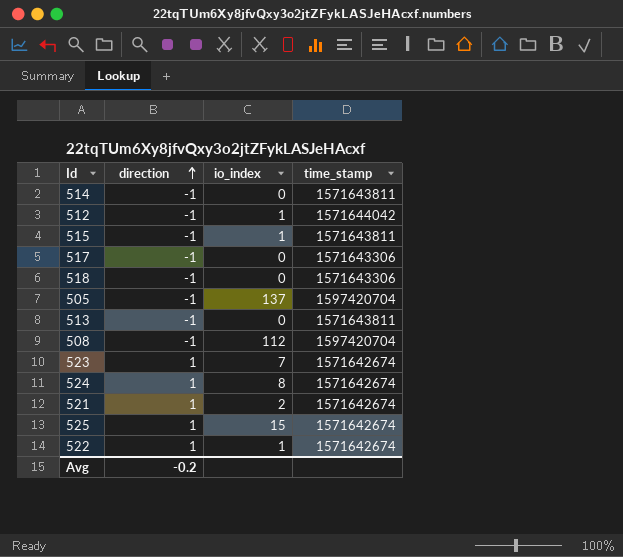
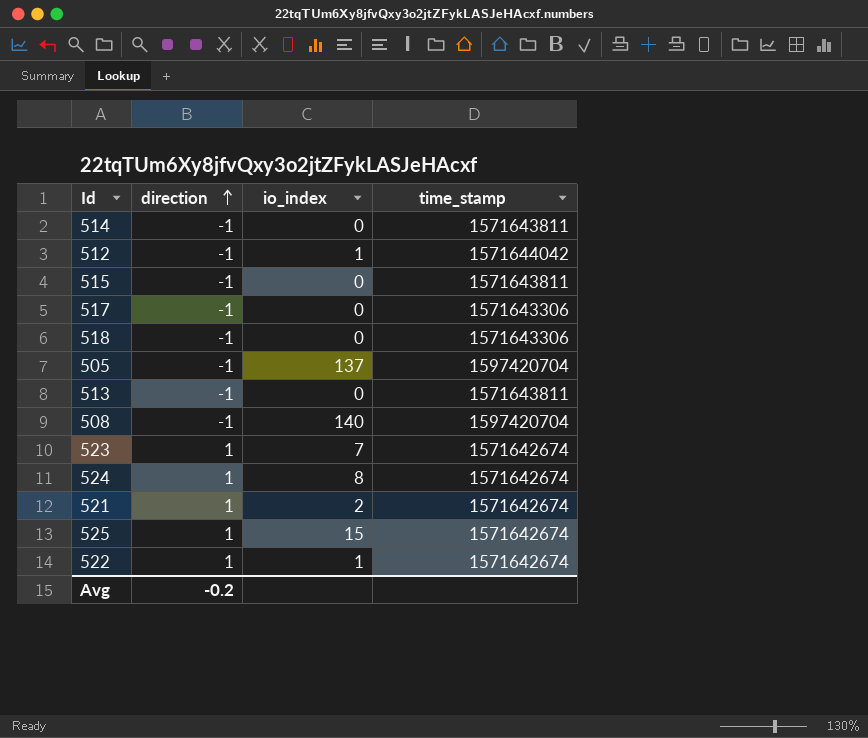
515 | io_index: 1 -> 0
508 | io_index: 112 -> 140

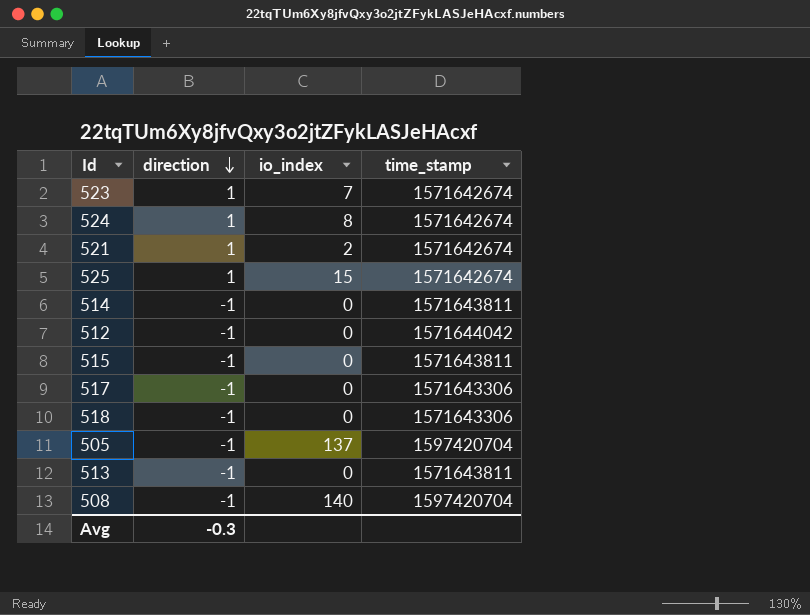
row order: direction ascending -> direction descending
row 522: 1 | 1 | 1571642674 -> none
512 | io_index: 1 -> 0
Avg | direction: -0.2 -> -0.3

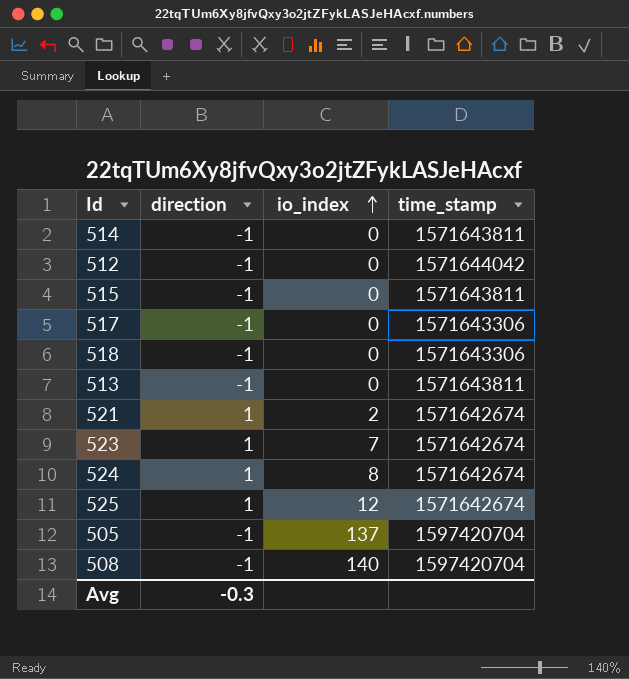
row order: direction descending -> io_index ascending
525 | io_index: 15 -> 12

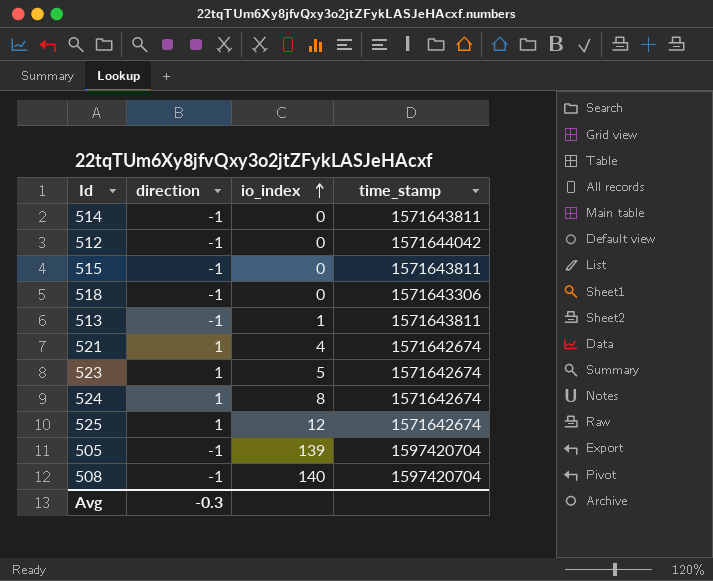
row 517: -1 | 0 | 1571643306 -> none
513 | io_index: 0 -> 1
521 | io_index: 2 -> 4
523 | io_index: 7 -> 5
505 | io_index: 137 -> 139

